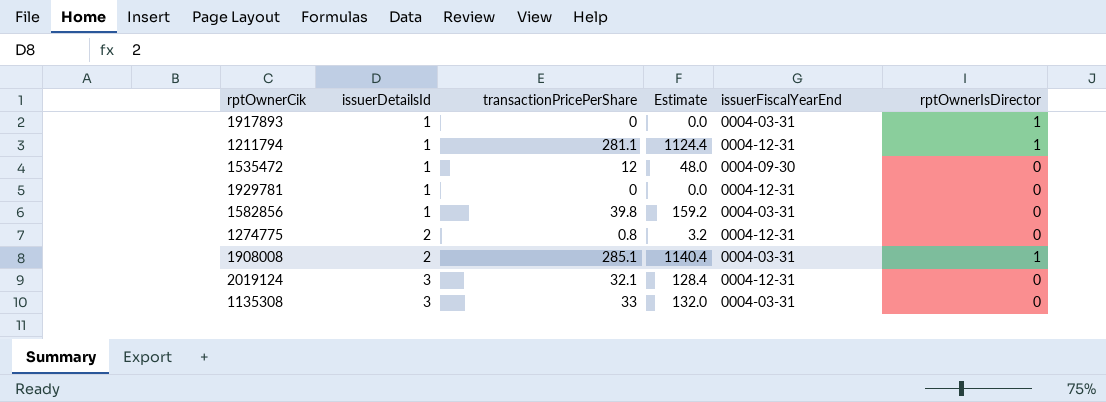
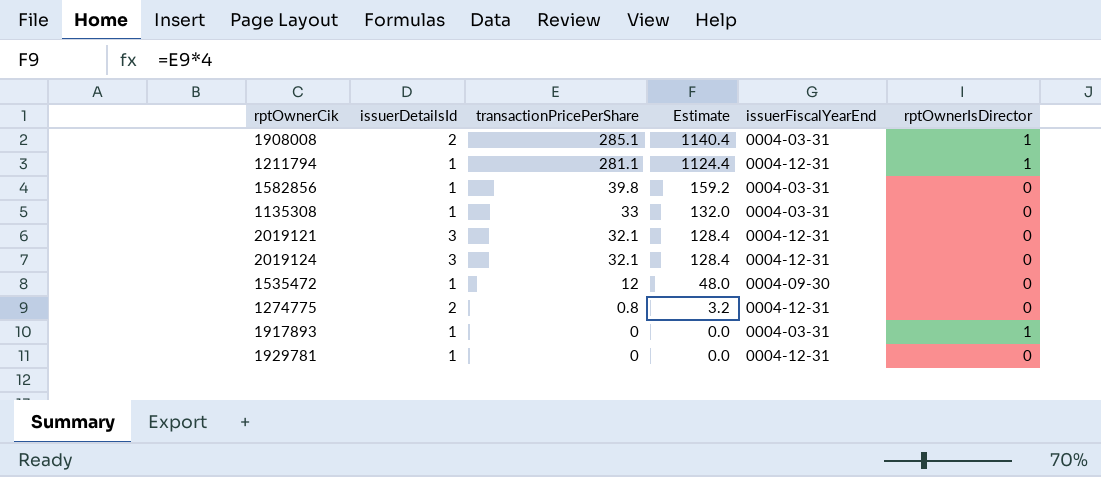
row order: issuerDetailsId ascending -> transactionPricePerShare descending
1135308 | issuerDetailsId: 3 -> 1
row 2019121: none -> 3 | 32.1 | 128.4 | 0004-12-31 | 0

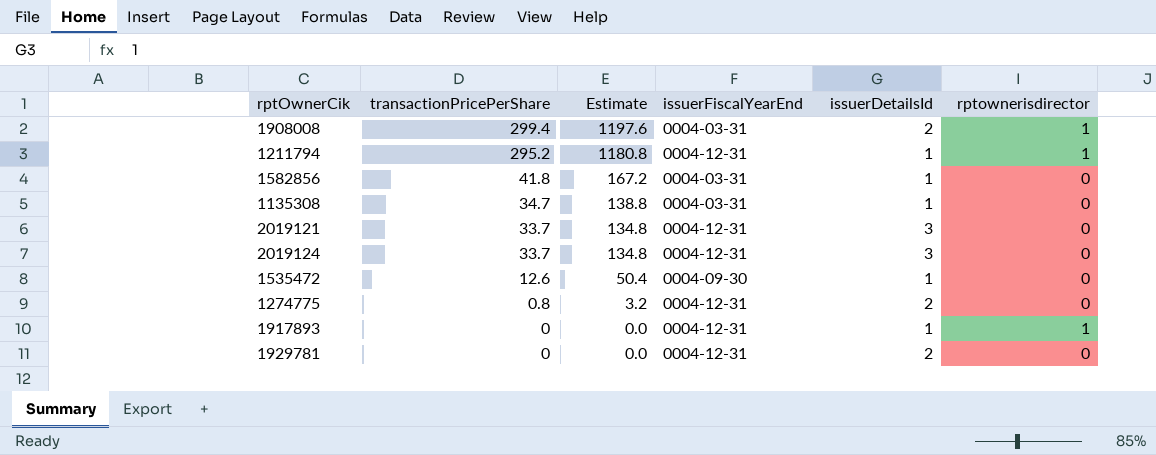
column issuerDetailsId | position: 2 -> 5
column name: rptOwnerIsDirector -> rptownerisdirector
1908008 | transactionPricePerShare: 285.1 -> 299.4
1908008 | Estimate: 1140.4 -> 1197.6
1211794 | transactionPricePerShare: 281.1 -> 295.2
1211794 | Estimate: 1124.4 -> 1180.8
1582856 | transactionPricePerShare: 39.8 -> 41.8
1582856 | Estimate: 159.2 -> 167.2
1135308 | transactionPricePerShare: 33 -> 34.7
1135308 | Estimate: 132.0 -> 138.8
2019121 | transactionPricePerShare: 32.1 -> 33.7
2019121 | Estimate: 128.4 -> 134.8
2019124 | transactionPricePerShare: 32.1 -> 33.7
2019124 | Estimate: 128.4 -> 134.8
1535472 | transactionPricePerShare: 12 -> 12.6
1535472 | Estimate: 48.0 -> 50.4
1917893 | issuerFiscalYearEnd: 0004-03-31 -> 0004-12-31
1929781 | issuerDetailsId: 1 -> 2

